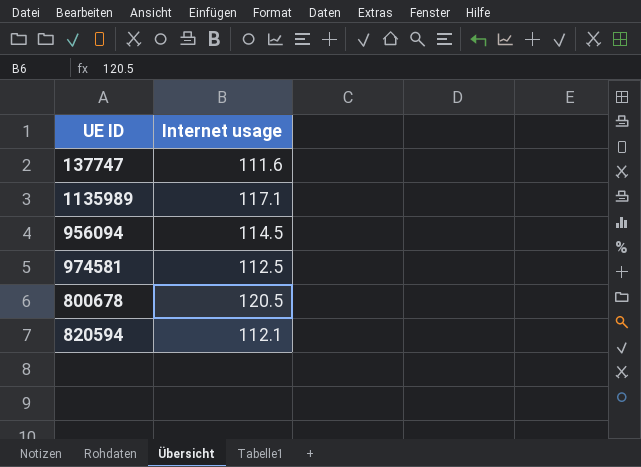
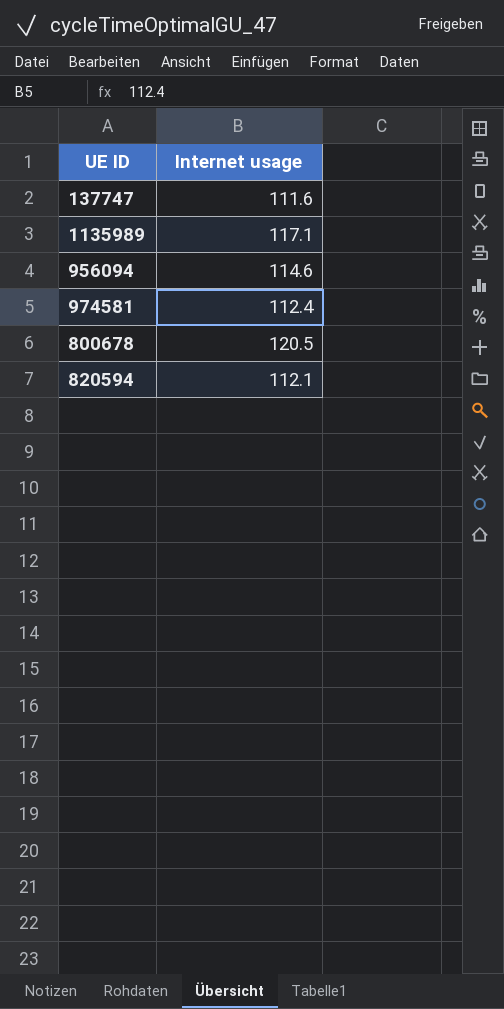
956094 | Internet usage: 114.5 -> 114.6
974581 | Internet usage: 112.5 -> 112.4

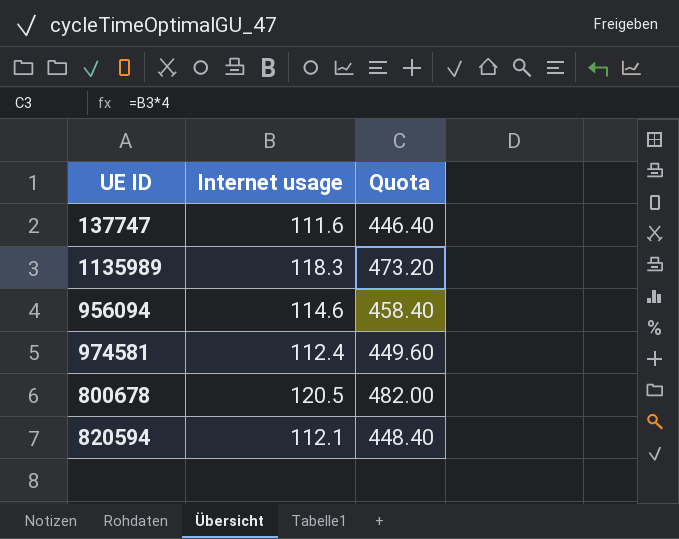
column Quota | formula: none -> [Internet usage] * 4
1135989 | Internet usage: 117.1 -> 118.3

